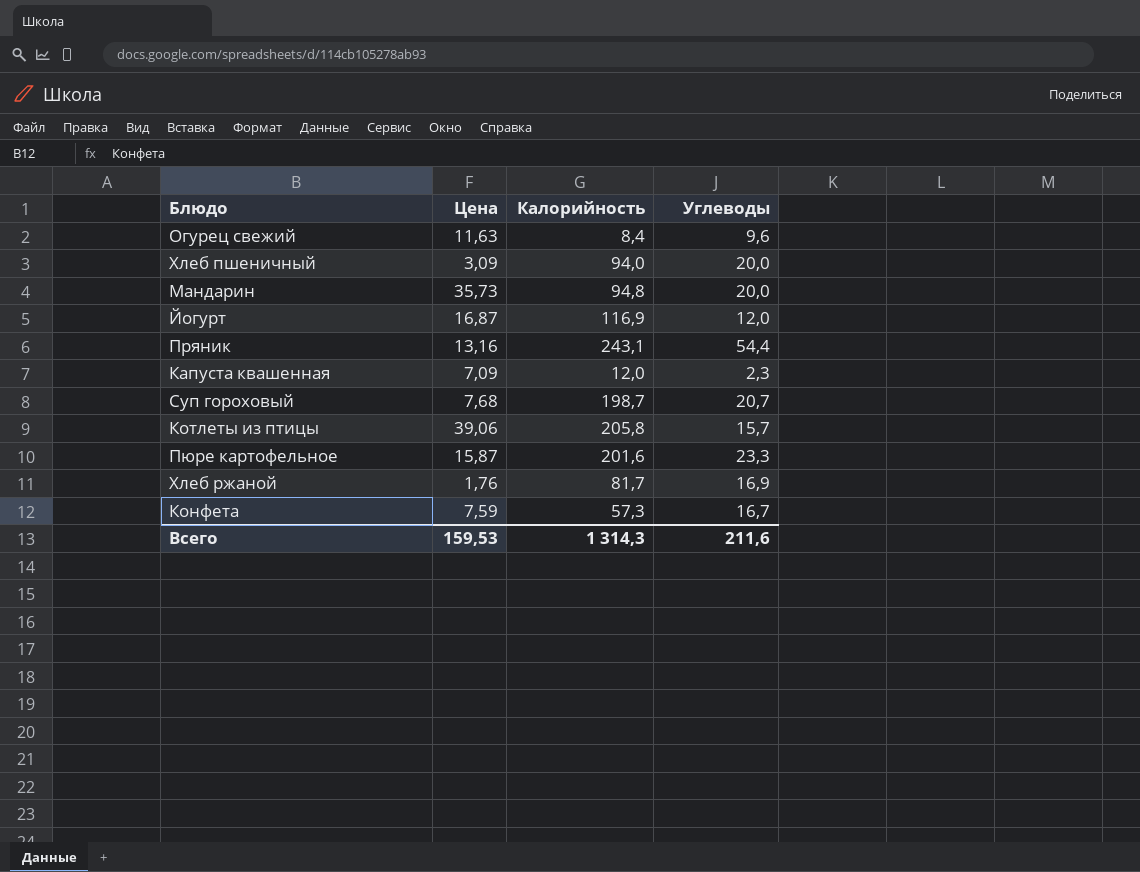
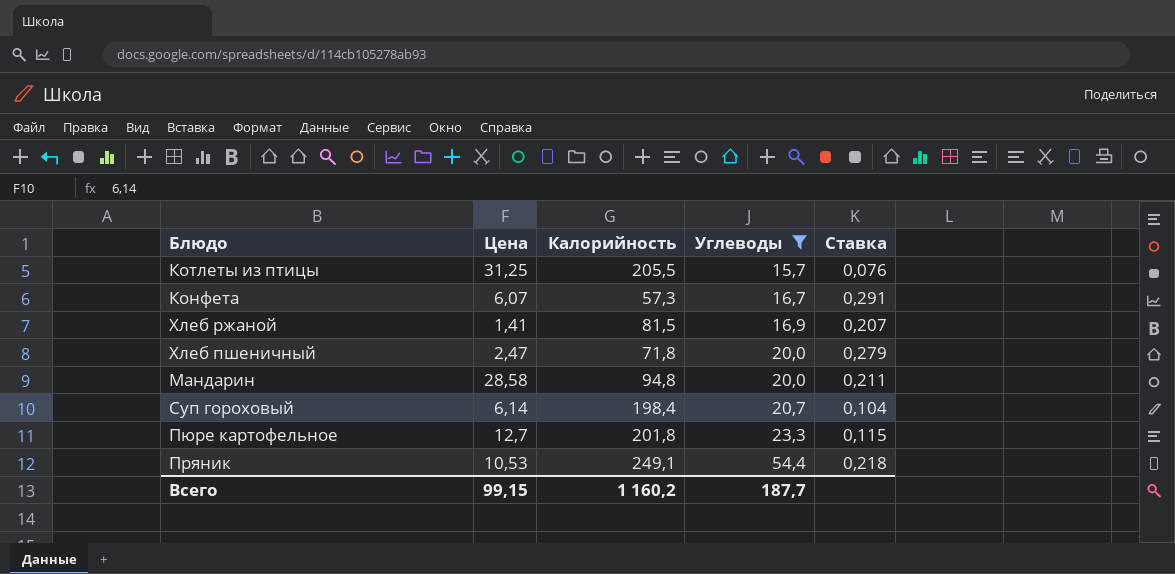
filter: none -> Углеводы >= 15,7
row order: none -> Углеводы ascending
column Ставка | formula: none -> [Углеводы] / [Калорийность]
Котлеты из птицы | Цена: 39,06 -> 31,25
Котлеты из птицы | Калорийность: 205,8 -> 205,5
Конфета | Цена: 7,59 -> 6,07
Хлеб ржаной | Цена: 1,76 -> 1,41
Хлеб ржаной | Калорийность: 81,7 -> 81,5
Хлеб пшеничный | Цена: 3,09 -> 2,47
Хлеб пшеничный | Калорийность: 94,0 -> 71,8
Мандарин | Цена: 35,73 -> 28,58
Суп гороховый | Цена: 7,68 -> 6,14
Суп гороховый | Калорийность: 198,7 -> 198,4
Пюре картофельное | Цена: 15,87 -> 12,7
Пюре картофельное | Калорийность: 201,6 -> 201,8
Пряник | Цена: 13,16 -> 10,53
Пряник | Калорийность: 243,1 -> 249,1
Всего | Цена: 159,53 -> 99,15
Всего | Калорийность: 1 314,3 -> 1 160,2
Всего | Углеводы: 211,6 -> 187,7

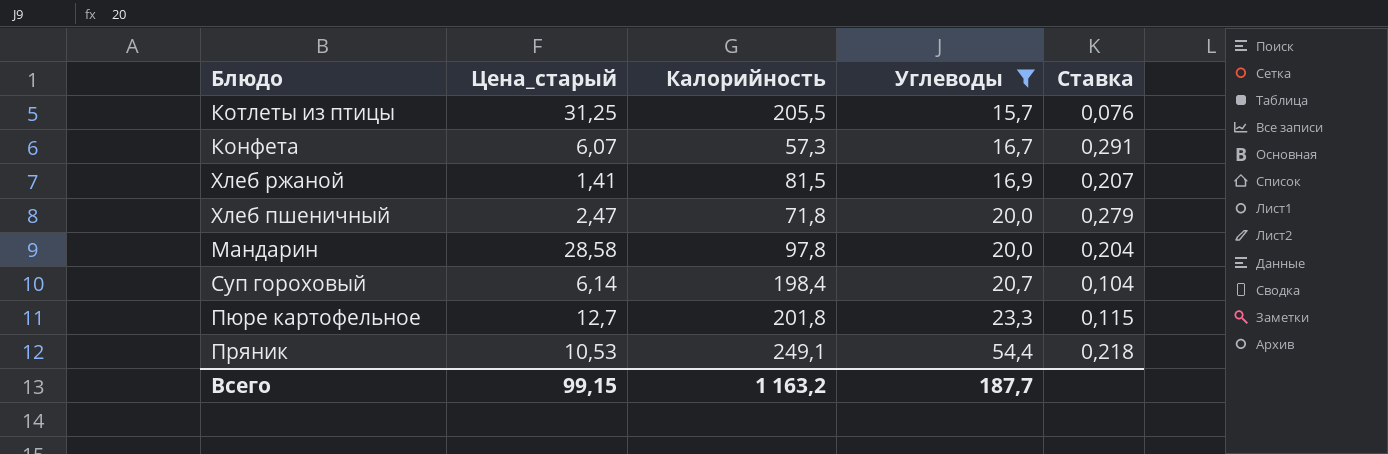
column name: Цена -> Цена_старый
Мандарин | Калорийность: 94,8 -> 97,8
Мандарин | Ставка: 0,211 -> 0,204
Всего | Калорийность: 1 160,2 -> 1 163,2

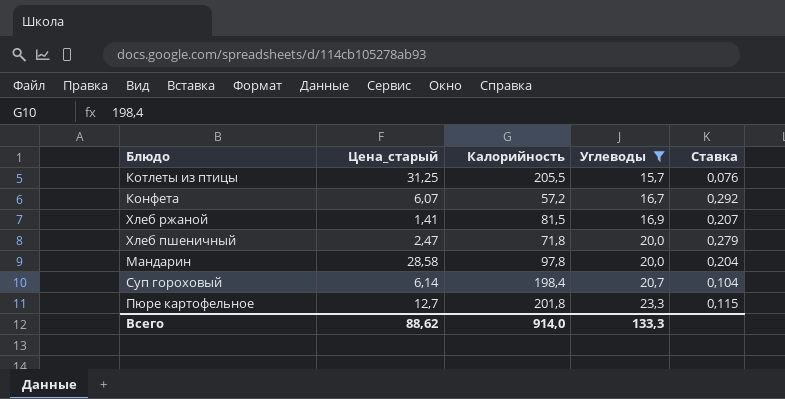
row Пряник: 10,53 | 249,1 | 54,4 | 0,218 -> none
Конфета | Калорийность: 57,3 -> 57,2
Конфета | Ставка: 0,291 -> 0,292
Всего | Цена_старый: 99,15 -> 88,62
Всего | Калорийность: 1 163,2 -> 914,0
Всего | Углеводы: 187,7 -> 133,3

